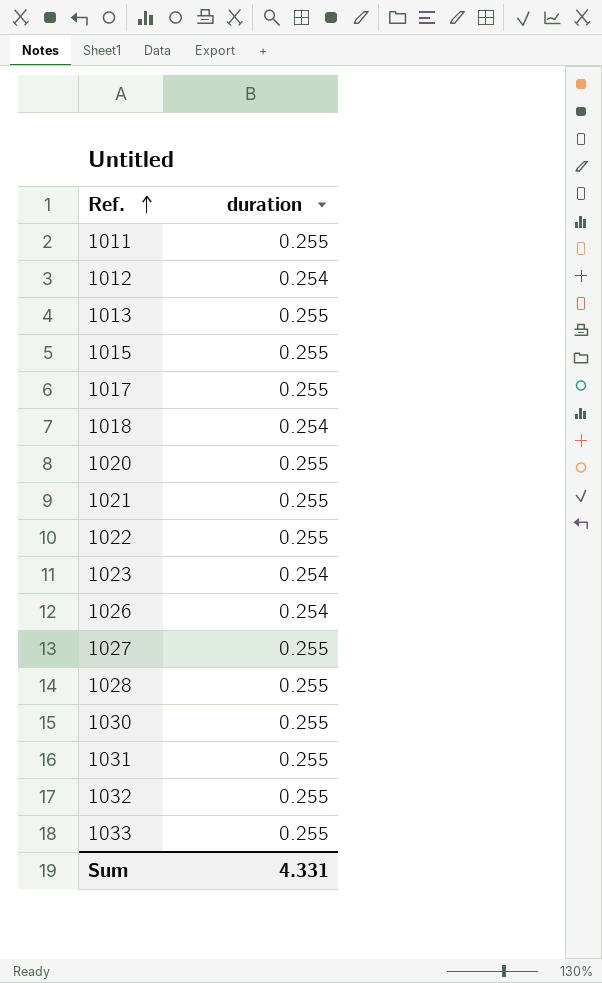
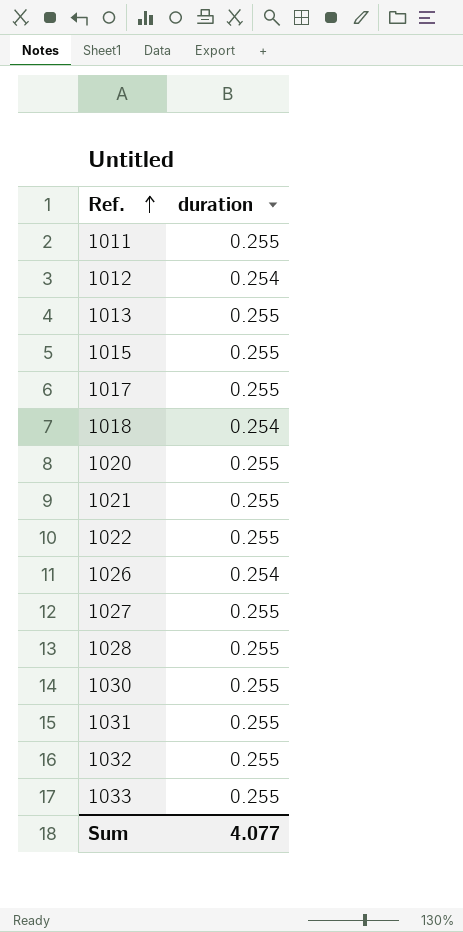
row 1023: 0.254 -> none
Sum | duration: 4.331 -> 4.077

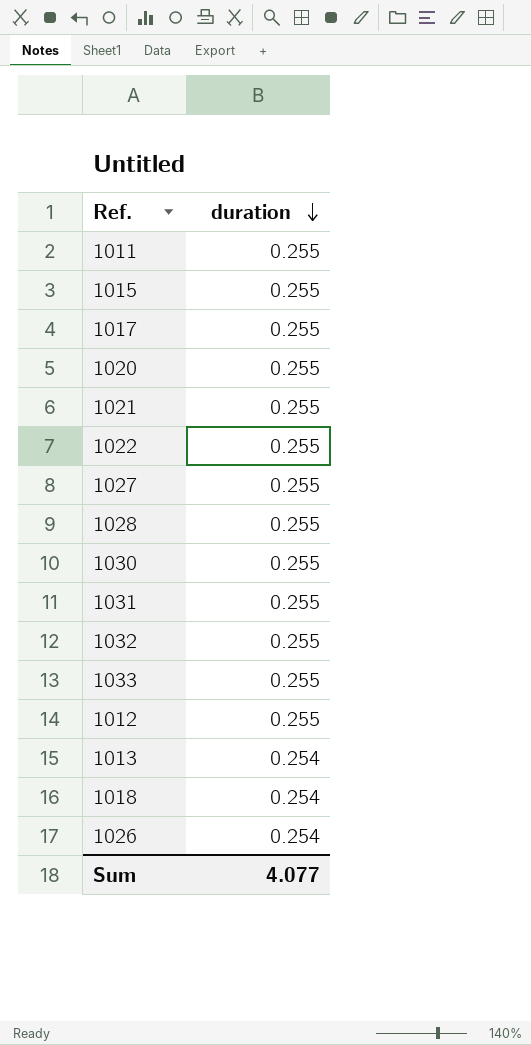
row order: Ref. ascending -> duration descending
1012 | duration: 0.254 -> 0.255
1013 | duration: 0.255 -> 0.254

